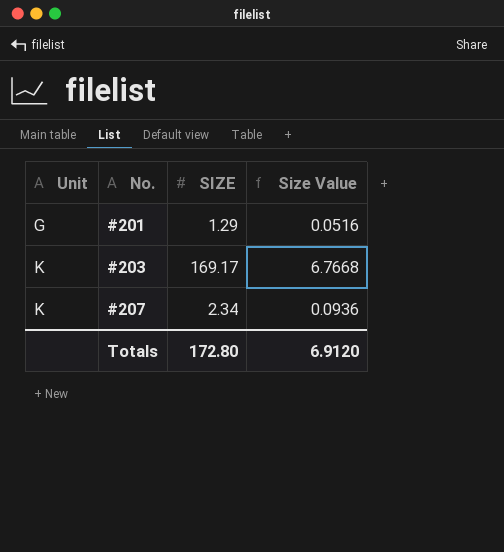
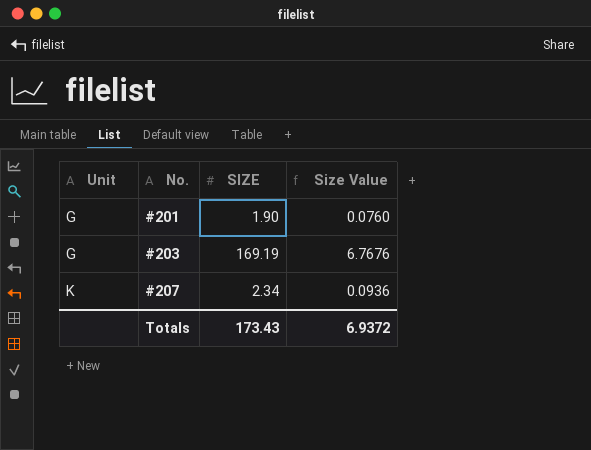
#201 | SIZE: 1.29 -> 1.90
#201 | Size Value: 0.0516 -> 0.0760
#203 | Unit: K -> G
#203 | SIZE: 169.17 -> 169.19
#203 | Size Value: 6.7668 -> 6.7676
Totals | SIZE: 172.80 -> 173.43
Totals | Size Value: 6.9120 -> 6.9372

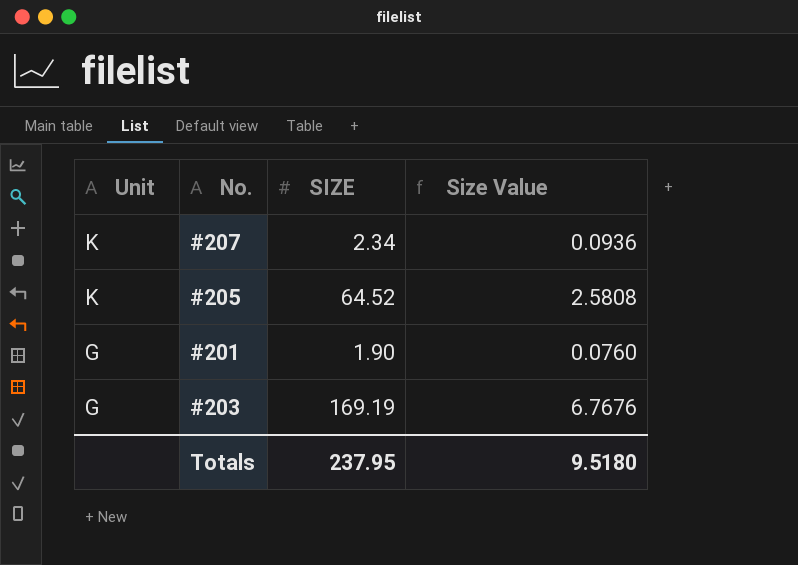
row order: Unit ascending -> Unit descending
row #205: none -> K | 64.52 | 2.5808
Totals | SIZE: 173.43 -> 237.95
Totals | Size Value: 6.9372 -> 9.5180

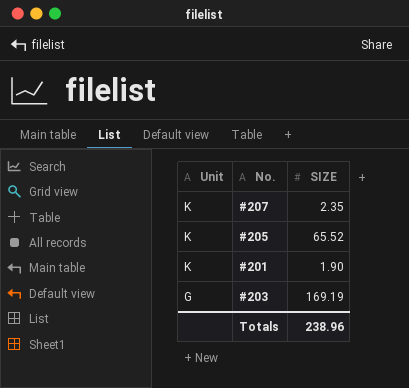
column Size Value | formula: [SIZE] * 0.04 -> none
#207 | SIZE: 2.34 -> 2.35
#205 | SIZE: 64.52 -> 65.52
#201 | Unit: G -> K
Totals | SIZE: 237.95 -> 238.96

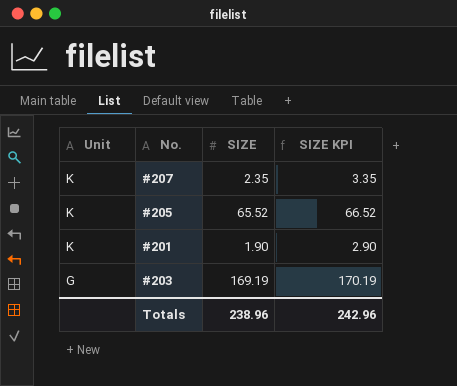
column SIZE KPI | formula: none -> [SIZE] + 1

